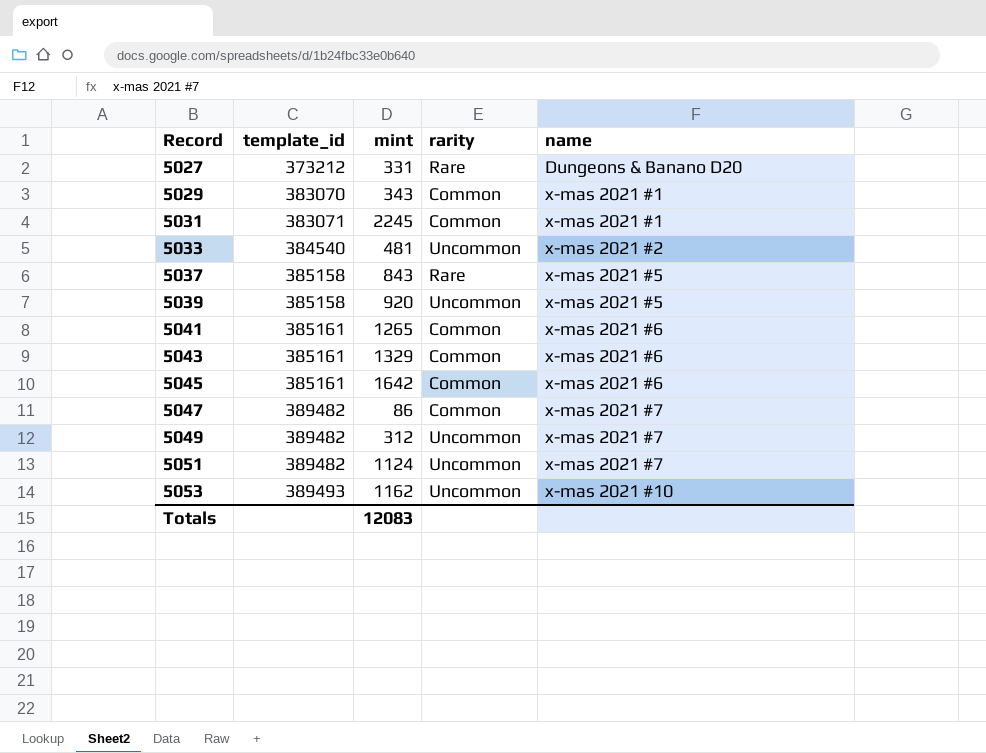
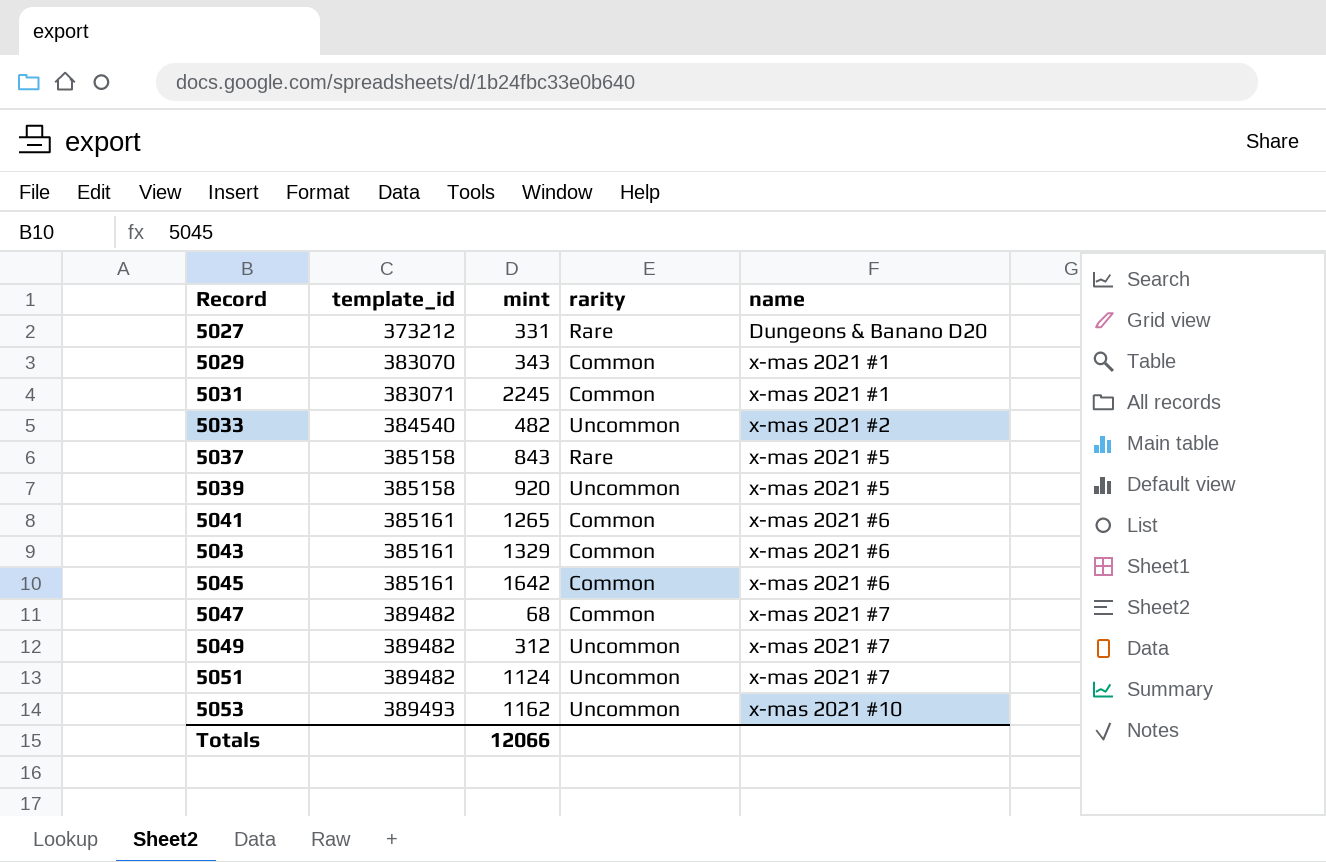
5033 | mint: 481 -> 482
5047 | mint: 86 -> 68
Totals | mint: 12083 -> 12066

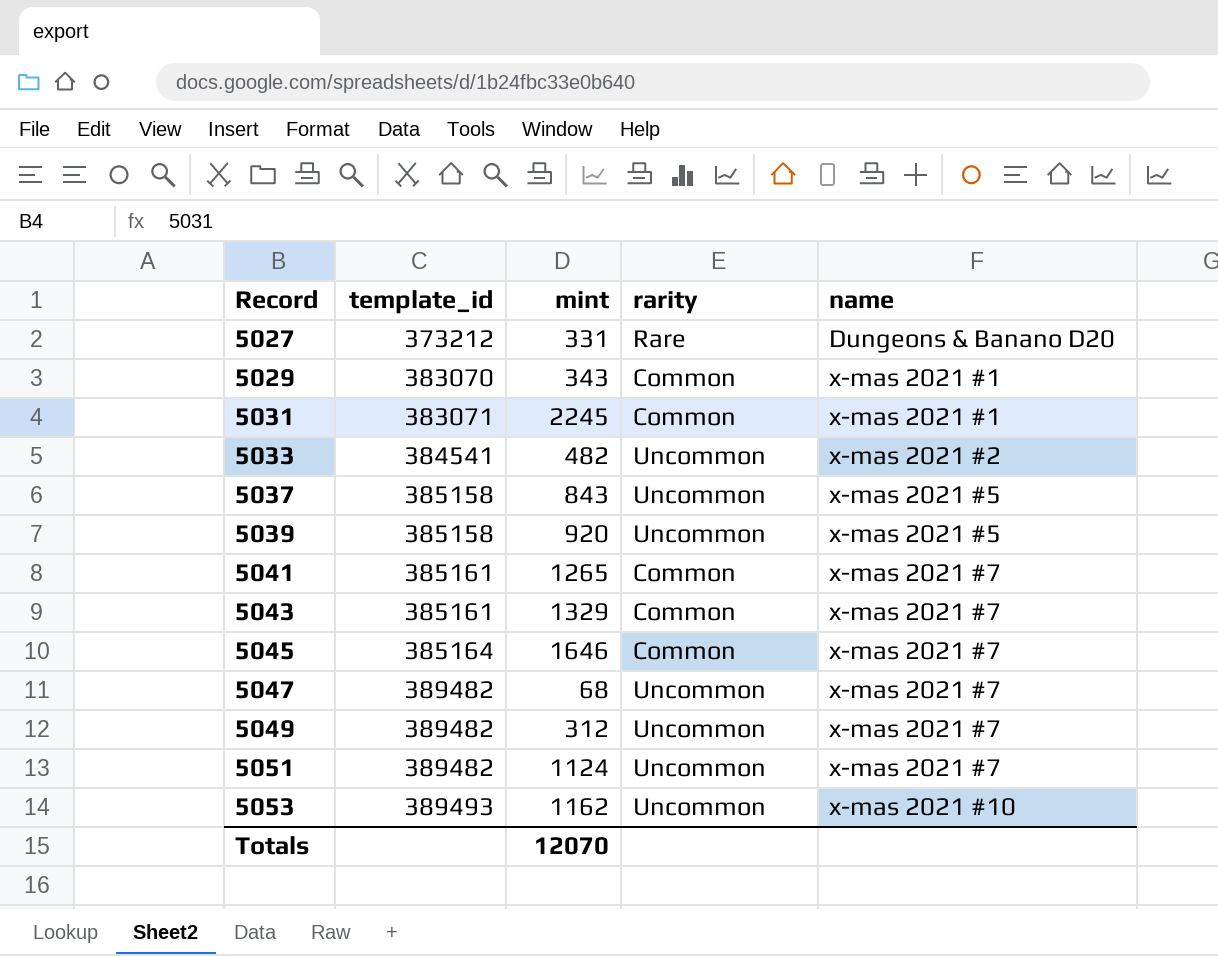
5033 | template_id: 384540 -> 384541
5037 | rarity: Rare -> Uncommon
5041 | name: x-mas 2021 #6 -> x-mas 2021 #7
5043 | name: x-mas 2021 #6 -> x-mas 2021 #7
5045 | template_id: 385161 -> 385164
5045 | mint: 1642 -> 1646
5045 | name: x-mas 2021 #6 -> x-mas 2021 #7
5047 | rarity: Common -> Uncommon
Totals | mint: 12066 -> 12070

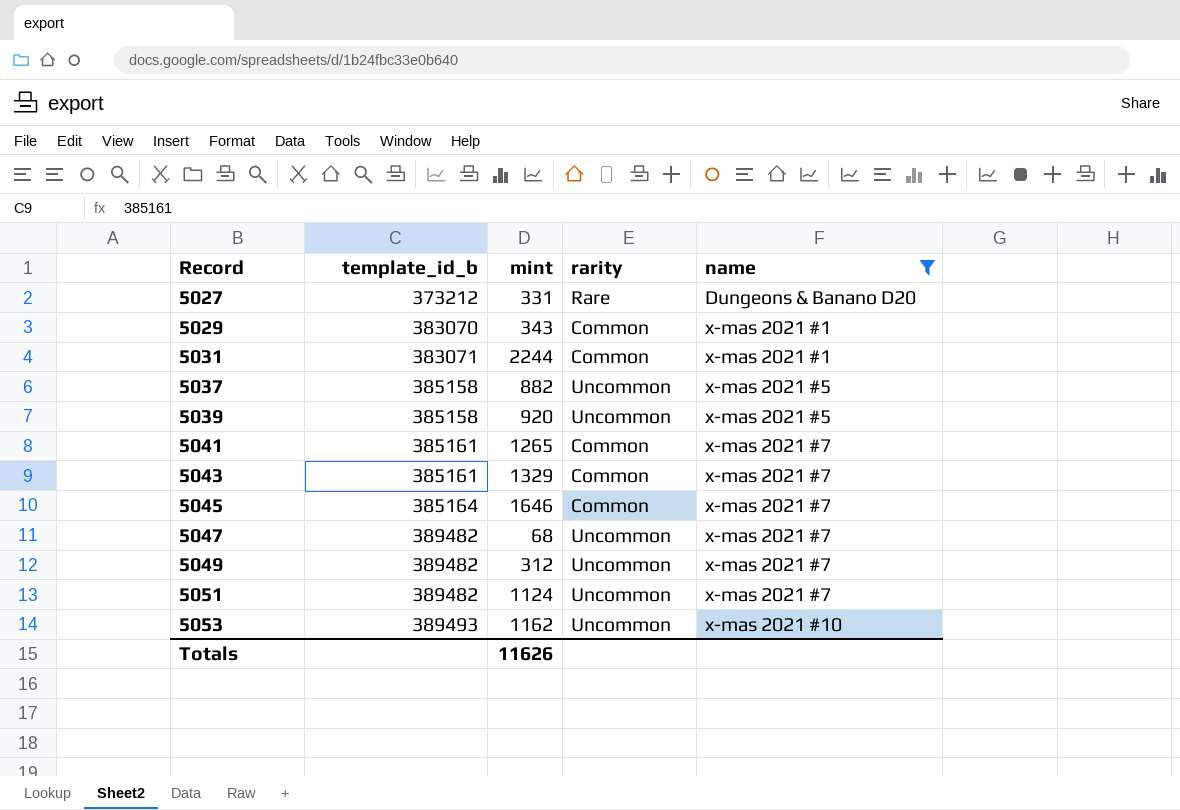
filter: none -> name != x-mas 2021 #2
column name: template_id -> template_id_b
5031 | mint: 2245 -> 2244
5037 | mint: 843 -> 882
Totals | mint: 12070 -> 11626

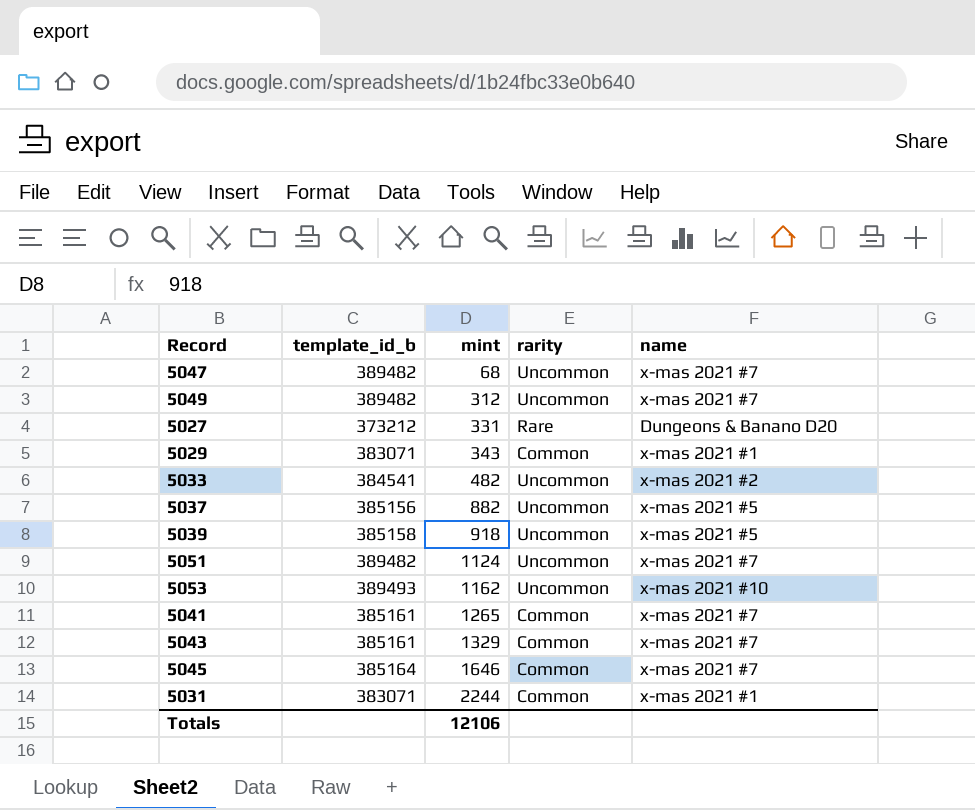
filter: name != x-mas 2021 #2 -> none
row order: Record ascending -> mint ascending
5029 | template_id_b: 383070 -> 383071
5037 | template_id_b: 385158 -> 385156
5039 | mint: 920 -> 918
Totals | mint: 11626 -> 12106

